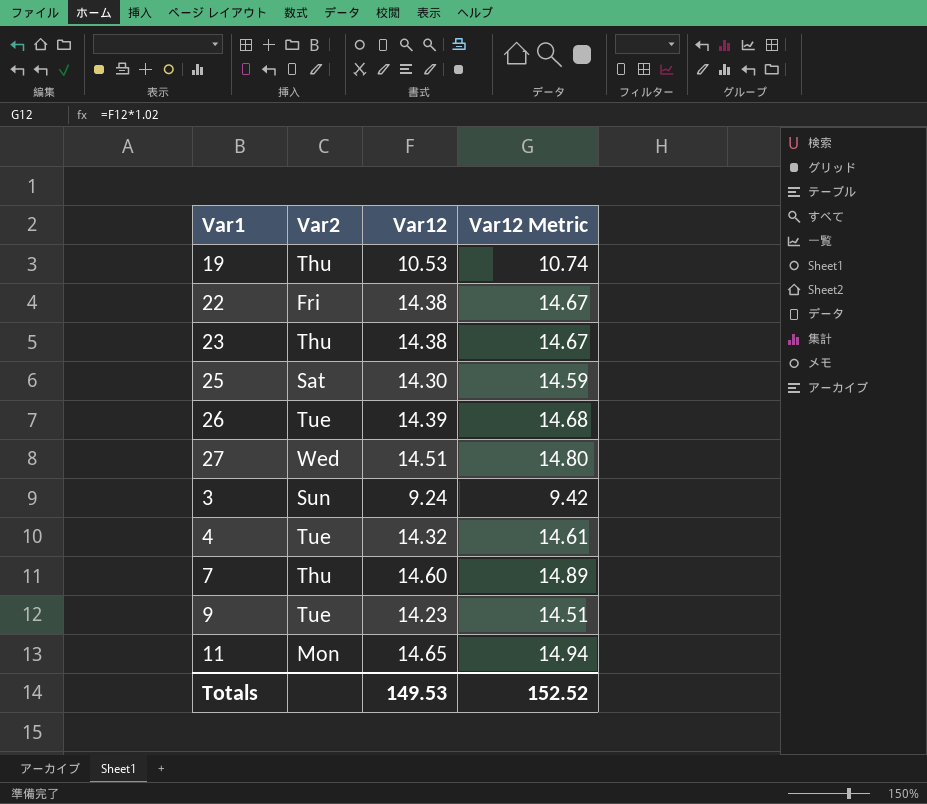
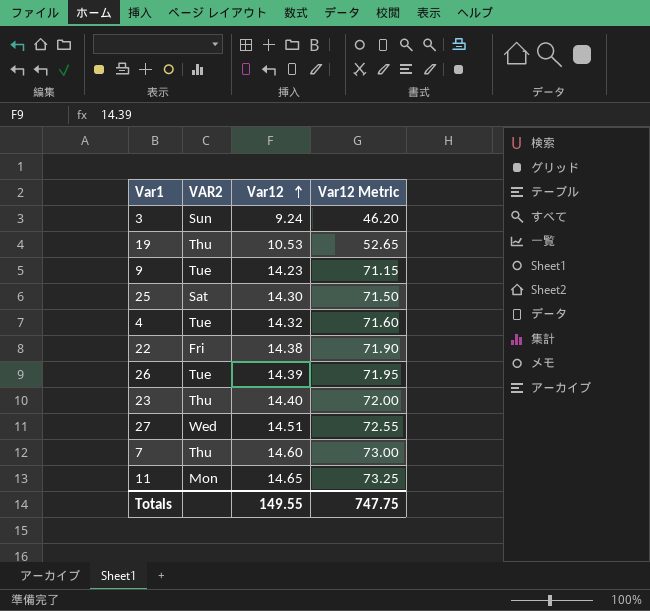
row order: none -> Var12 ascending
column name: Var2 -> VAR2
column Var12 Metric | formula: [Var12] * 1.02 -> [Var12] * 5
23 | Var12: 14.38 -> 14.40
Totals | Var12: 149.53 -> 149.55
Totals | Var12 Metric: 152.52 -> 747.75

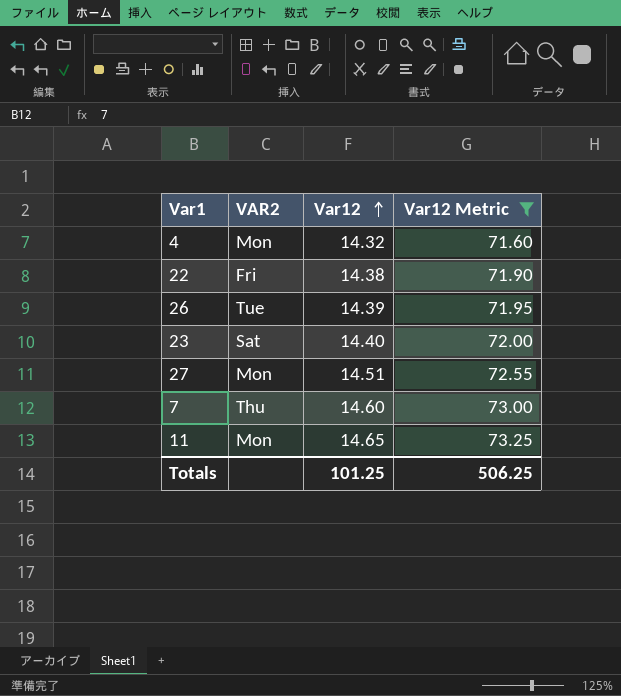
filter: none -> Var12 Metric >= 71.60
4 | VAR2: Tue -> Mon
23 | VAR2: Thu -> Sat
27 | VAR2: Wed -> Mon
Totals | Var12: 149.55 -> 101.25
Totals | Var12 Metric: 747.75 -> 506.25

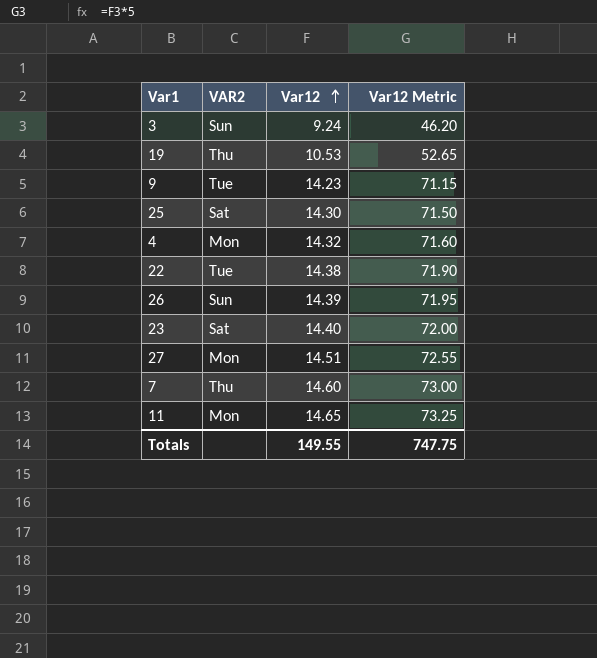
filter: Var12 Metric >= 71.60 -> none
22 | VAR2: Fri -> Tue
26 | VAR2: Tue -> Sun
Totals | Var12: 101.25 -> 149.55
Totals | Var12 Metric: 506.25 -> 747.75

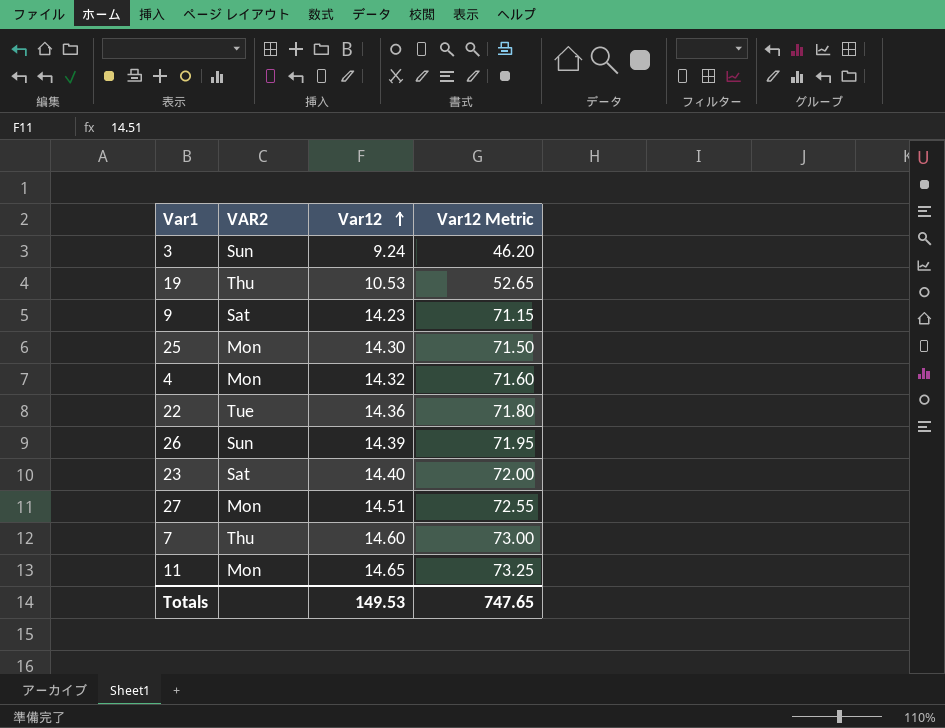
9 | VAR2: Tue -> Sat
25 | VAR2: Sat -> Mon
22 | Var12: 14.38 -> 14.36
22 | Var12 Metric: 71.90 -> 71.80
Totals | Var12: 149.55 -> 149.53
Totals | Var12 Metric: 747.75 -> 747.65

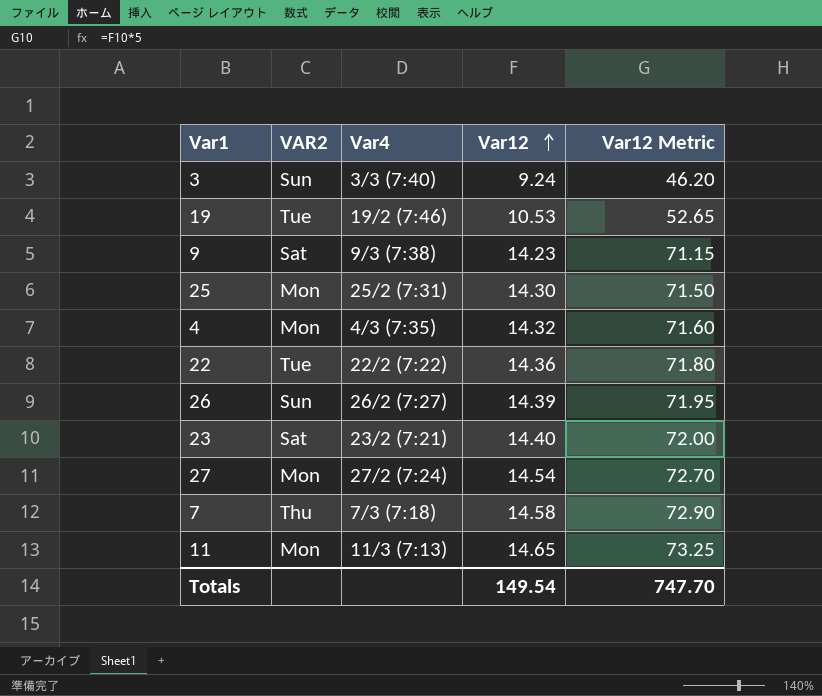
column Var4 | position: none -> 3
19 | VAR2: Thu -> Tue
27 | Var12: 14.51 -> 14.54
27 | Var12 Metric: 72.55 -> 72.70
7 | Var12: 14.60 -> 14.58
7 | Var12 Metric: 73.00 -> 72.90
Totals | Var12: 149.53 -> 149.54
Totals | Var12 Metric: 747.65 -> 747.70

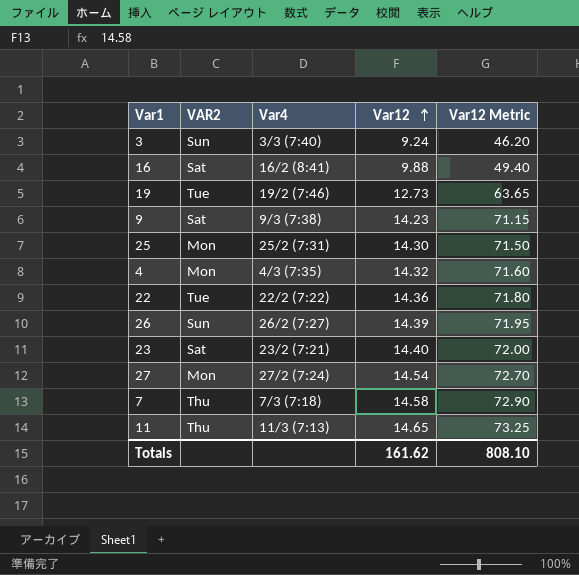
row 16: none -> Sat | 16/2 (8:41) | 9.88 | 49.40
19 | Var12: 10.53 -> 12.73
19 | Var12 Metric: 52.65 -> 63.65
11 | VAR2: Mon -> Thu
Totals | Var12: 149.54 -> 161.62
Totals | Var12 Metric: 747.70 -> 808.10

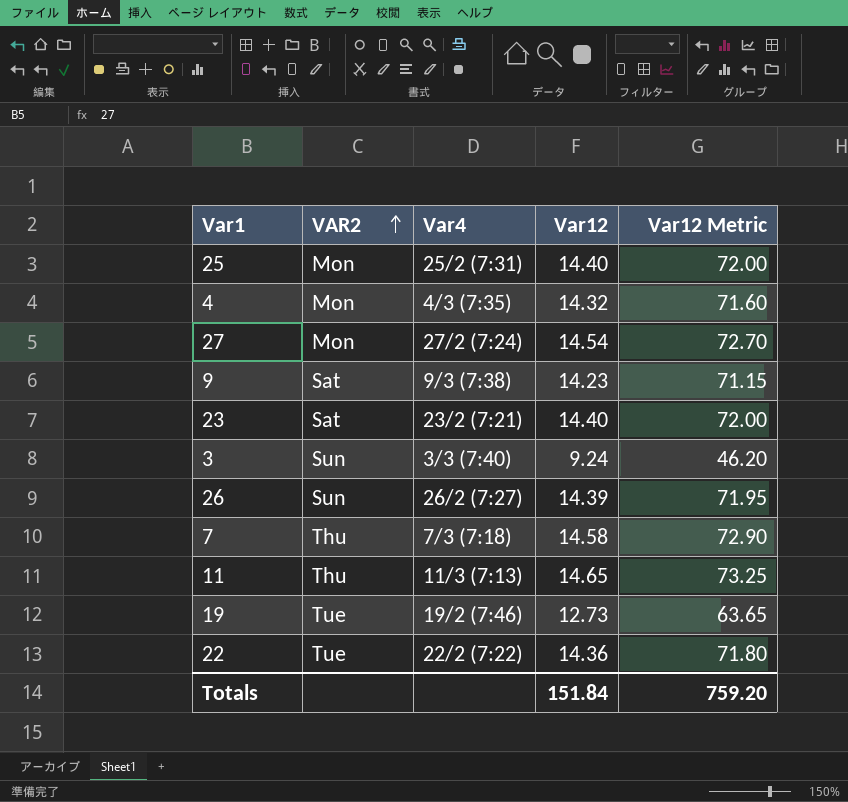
row order: Var12 ascending -> VAR2 ascending
row 16: Sat | 16/2 (8:41) | 9.88 | 49.40 -> none
25 | Var12: 14.30 -> 14.40
25 | Var12 Metric: 71.50 -> 72.00
Totals | Var12: 161.62 -> 151.84
Totals | Var12 Metric: 808.10 -> 759.20

